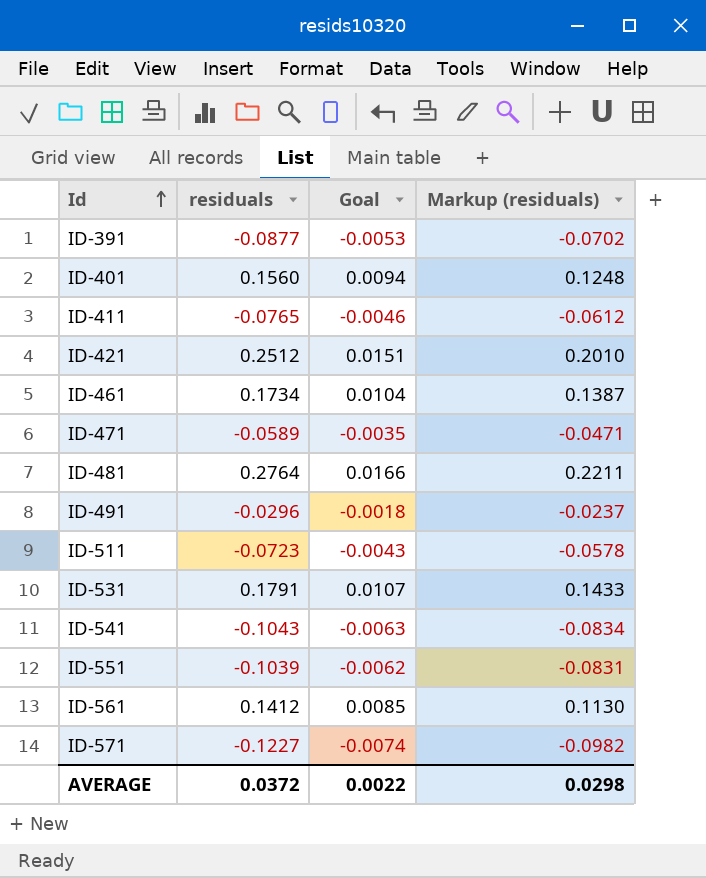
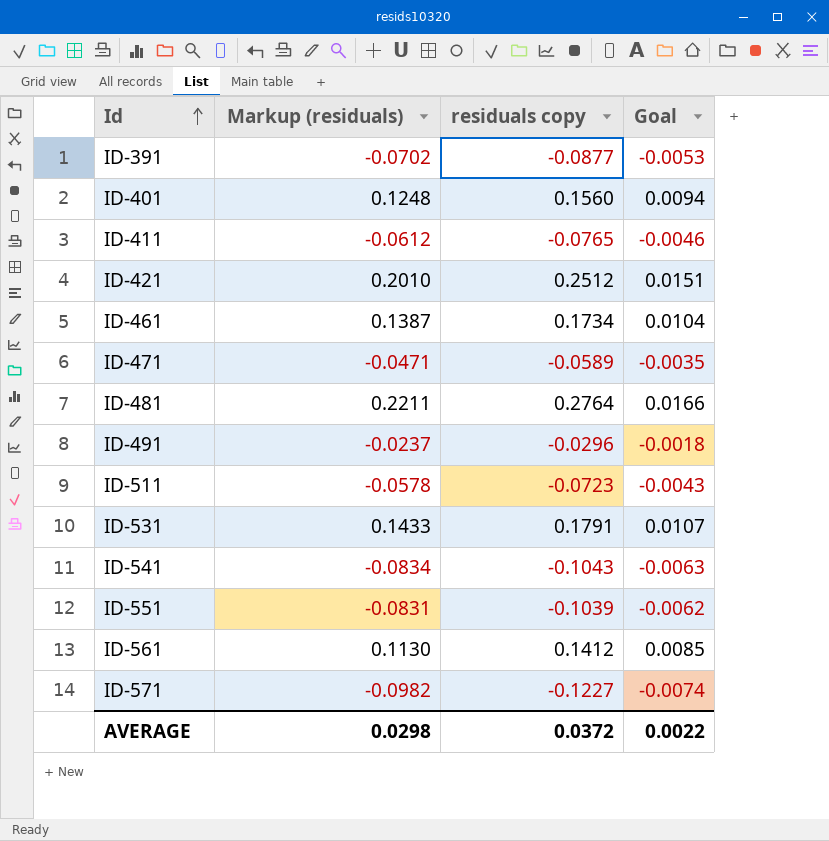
column Markup (residuals) | position: 4 -> 2
column name: residuals -> residuals copy

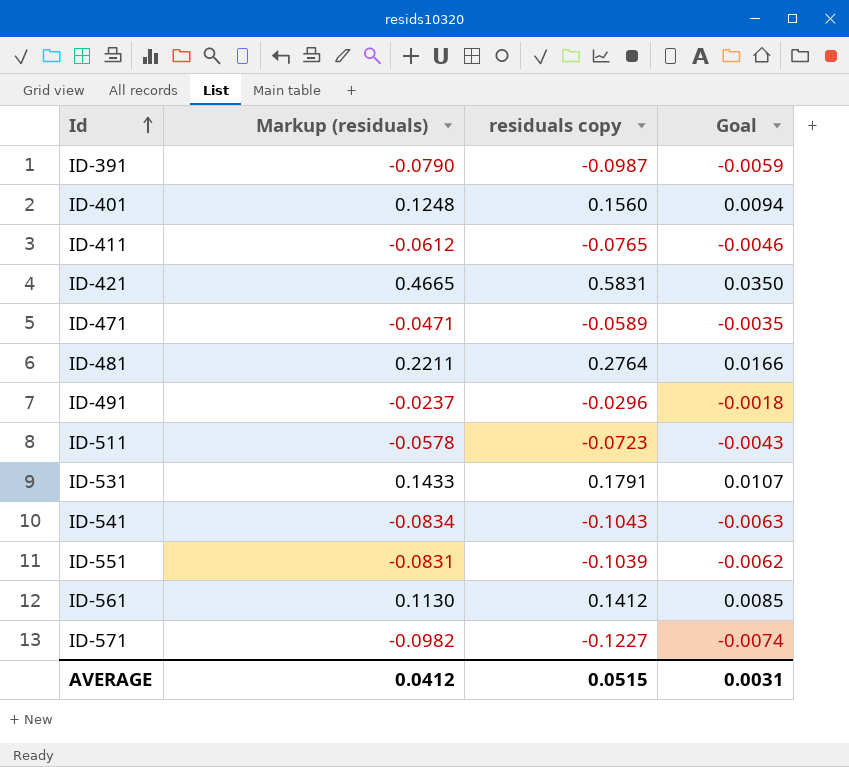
row ID-461: 0.1387 | 0.1734 | 0.0104 -> none
ID-391 | Markup (residuals): -0.0702 -> -0.0790
ID-391 | residuals copy: -0.0877 -> -0.0987
ID-391 | Goal: -0.0053 -> -0.0059
ID-421 | Markup (residuals): 0.2010 -> 0.4665
ID-421 | residuals copy: 0.2512 -> 0.5831
ID-421 | Goal: 0.0151 -> 0.0350
AVERAGE | Markup (residuals): 0.0298 -> 0.0412
AVERAGE | residuals copy: 0.0372 -> 0.0515
AVERAGE | Goal: 0.0022 -> 0.0031

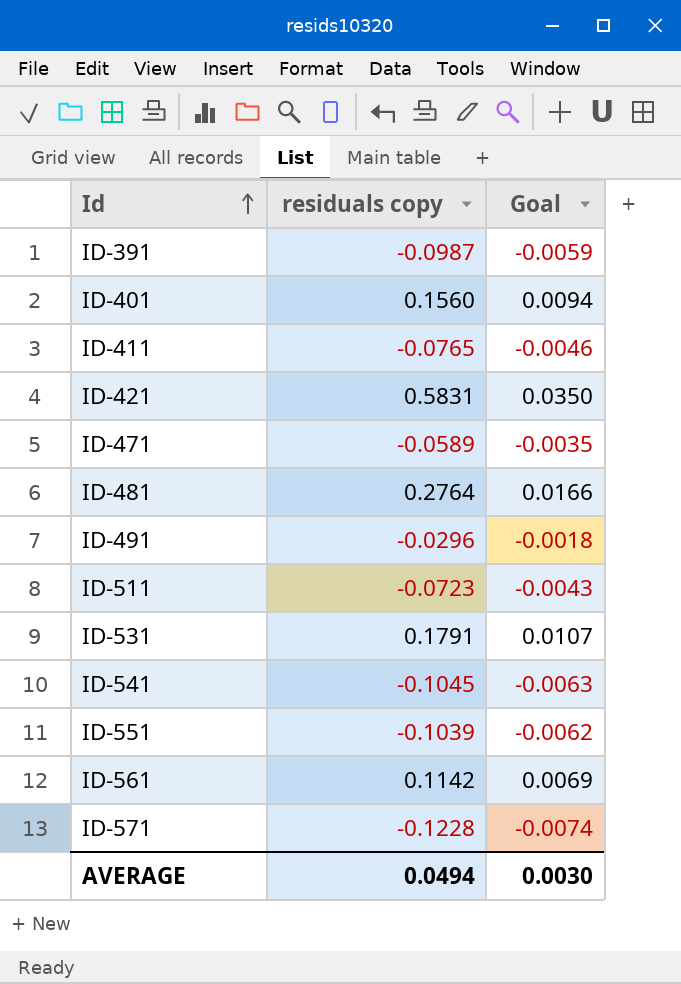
column Markup (residuals) | formula: [residuals copy] * 0.8 -> none
ID-541 | residuals copy: -0.1043 -> -0.1045
ID-561 | residuals copy: 0.1412 -> 0.1142
ID-561 | Goal: 0.0085 -> 0.0069
ID-571 | residuals copy: -0.1227 -> -0.1228
AVERAGE | residuals copy: 0.0515 -> 0.0494
AVERAGE | Goal: 0.0031 -> 0.0030

